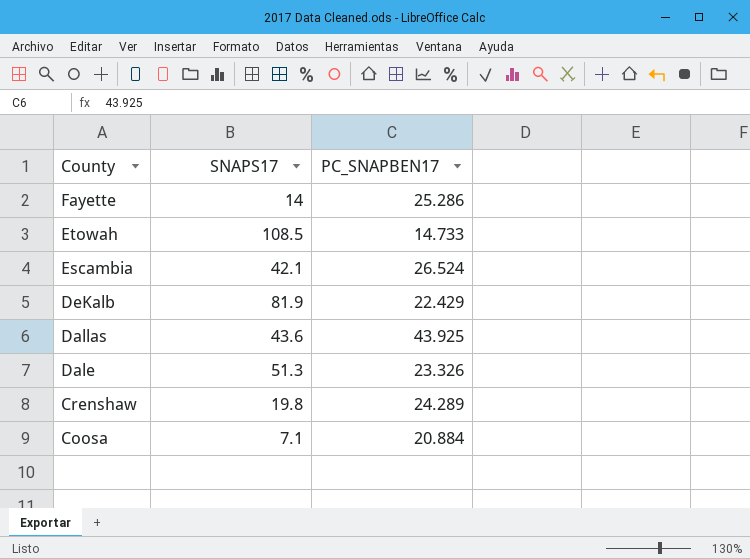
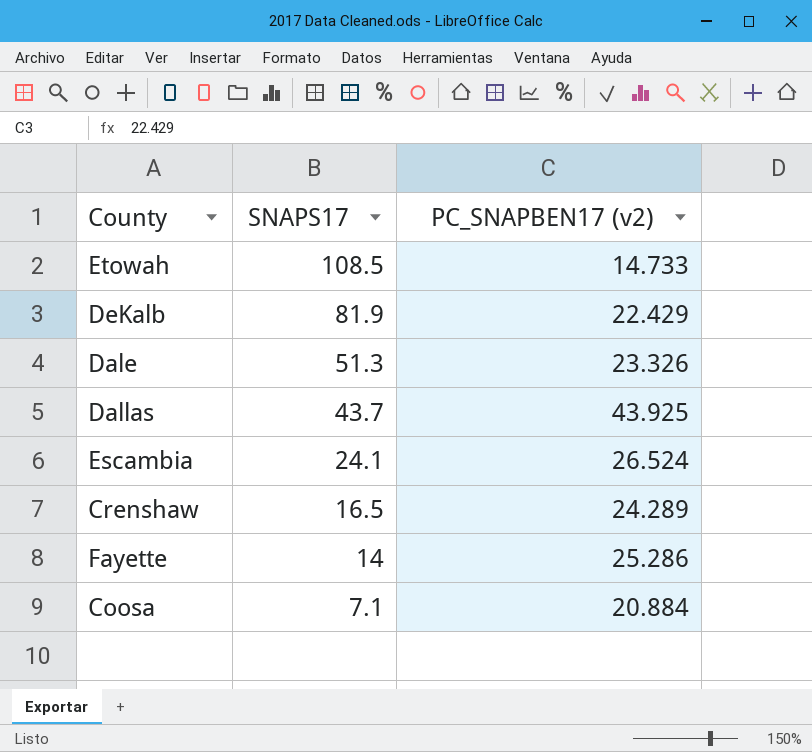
row order: County descending -> SNAPS17 descending
column name: PC_SNAPBEN17 -> PC_SNAPBEN17 (v2)
Dallas | SNAPS17: 43.6 -> 43.7
Escambia | SNAPS17: 42.1 -> 24.1
Crenshaw | SNAPS17: 19.8 -> 16.5

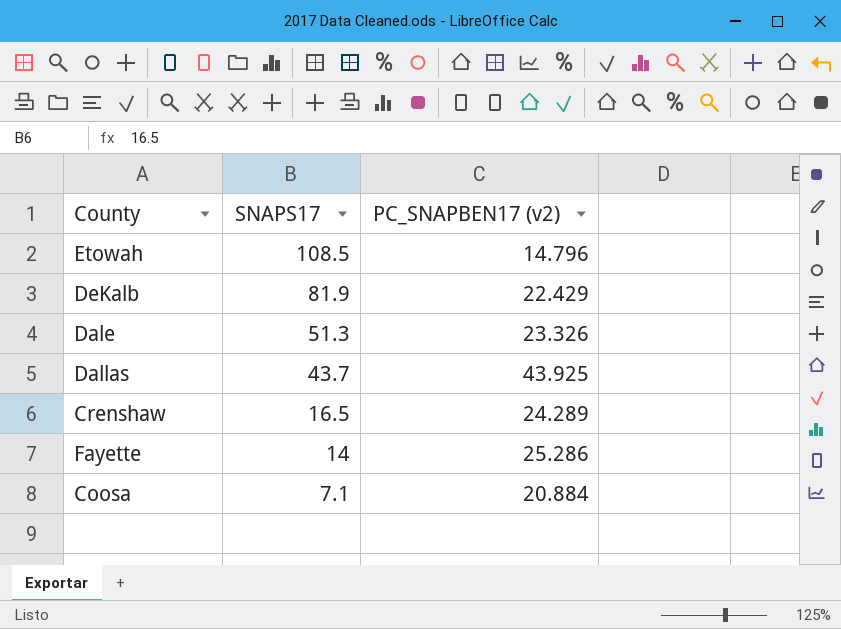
row Escambia: 24.1 | 26.524 -> none
Etowah | PC_SNAPBEN17 (v2): 14.733 -> 14.796

